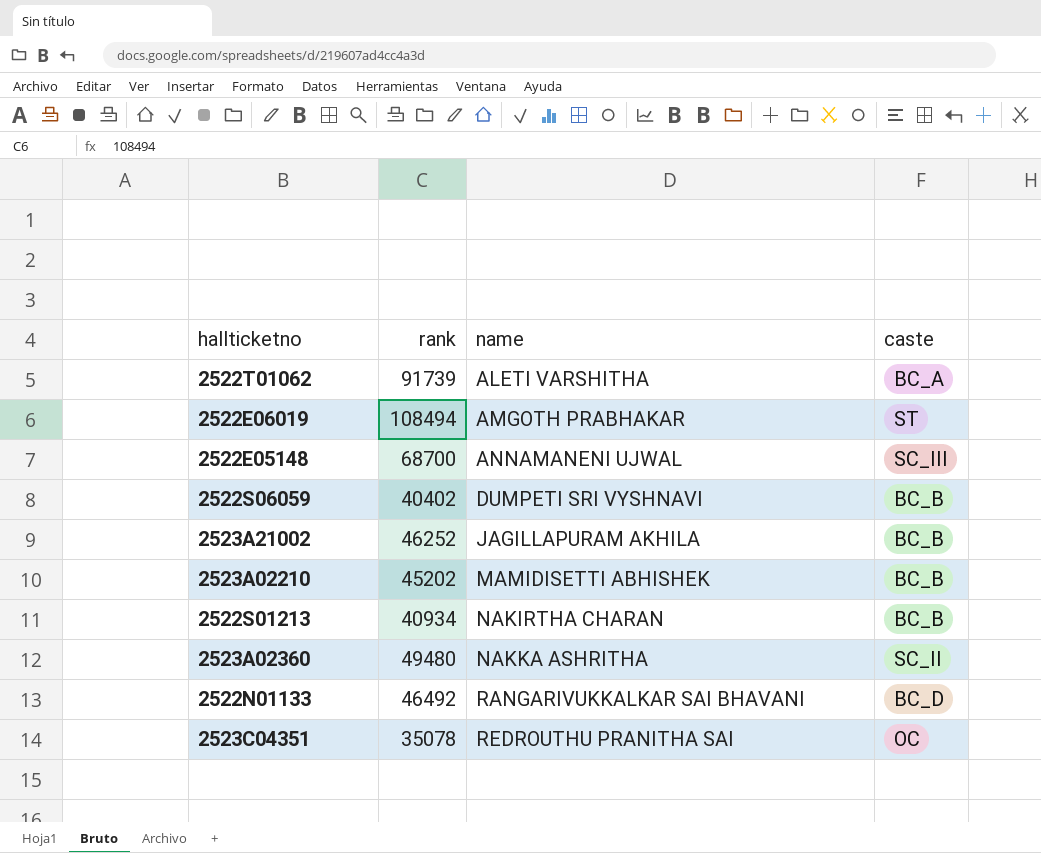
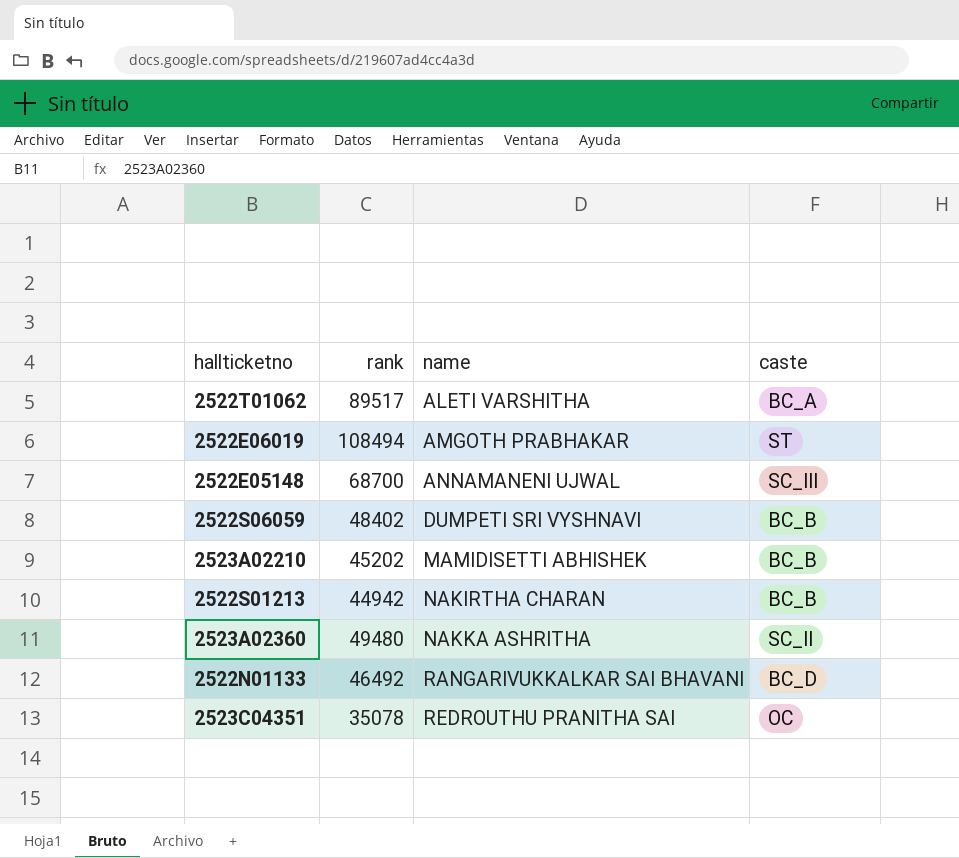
row 2523A21002: 46252 | JAGILLAPURAM AKHILA | BC_B -> none
2522T01062 | rank: 91739 -> 89517
2522S06059 | rank: 40402 -> 48402
2522S01213 | rank: 40934 -> 44942

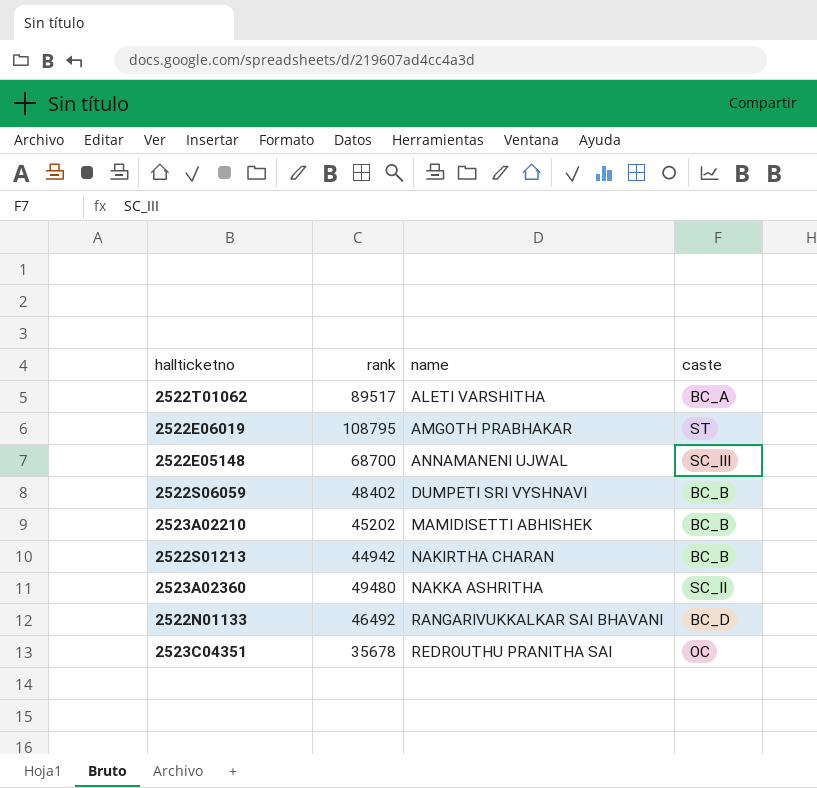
2522E06019 | rank: 108494 -> 108795
2523C04351 | rank: 35078 -> 35678

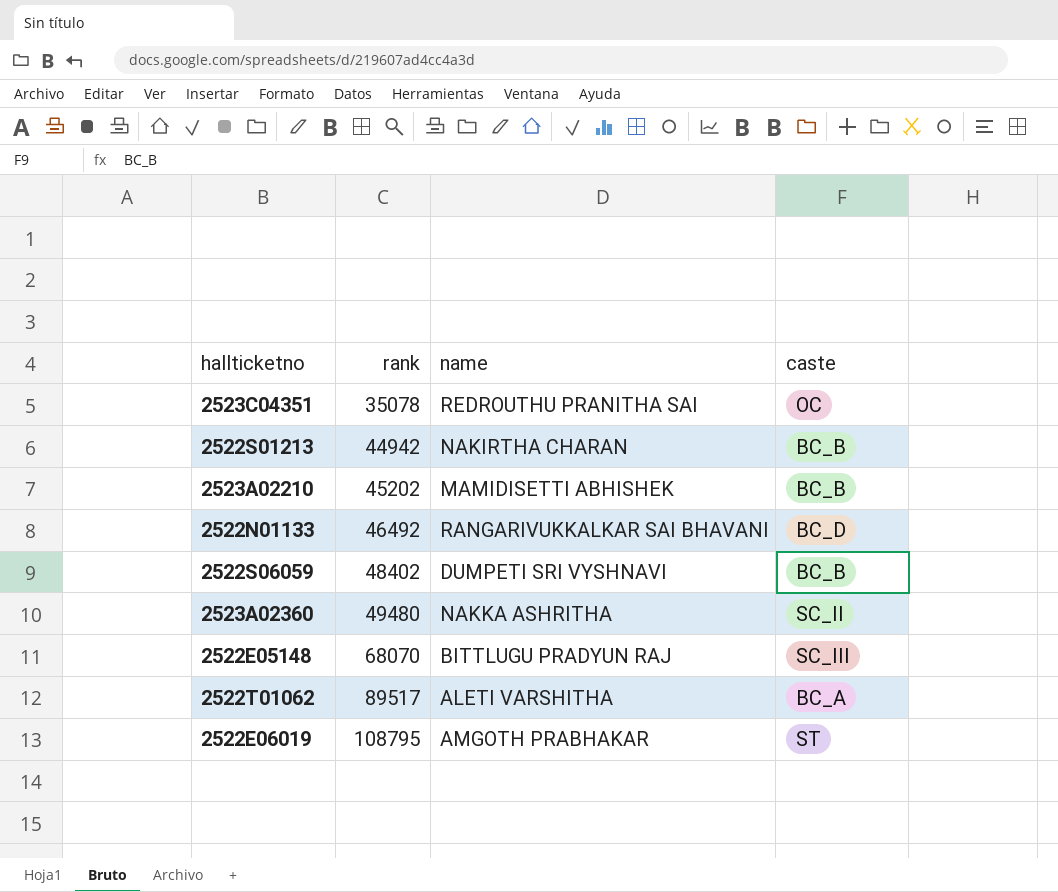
row order: name ascending -> rank ascending
2523C04351 | rank: 35678 -> 35078
2522E05148 | rank: 68700 -> 68070
2522E05148 | name: ANNAMANENI UJWAL -> BITTLUGU PRADYUN RAJ

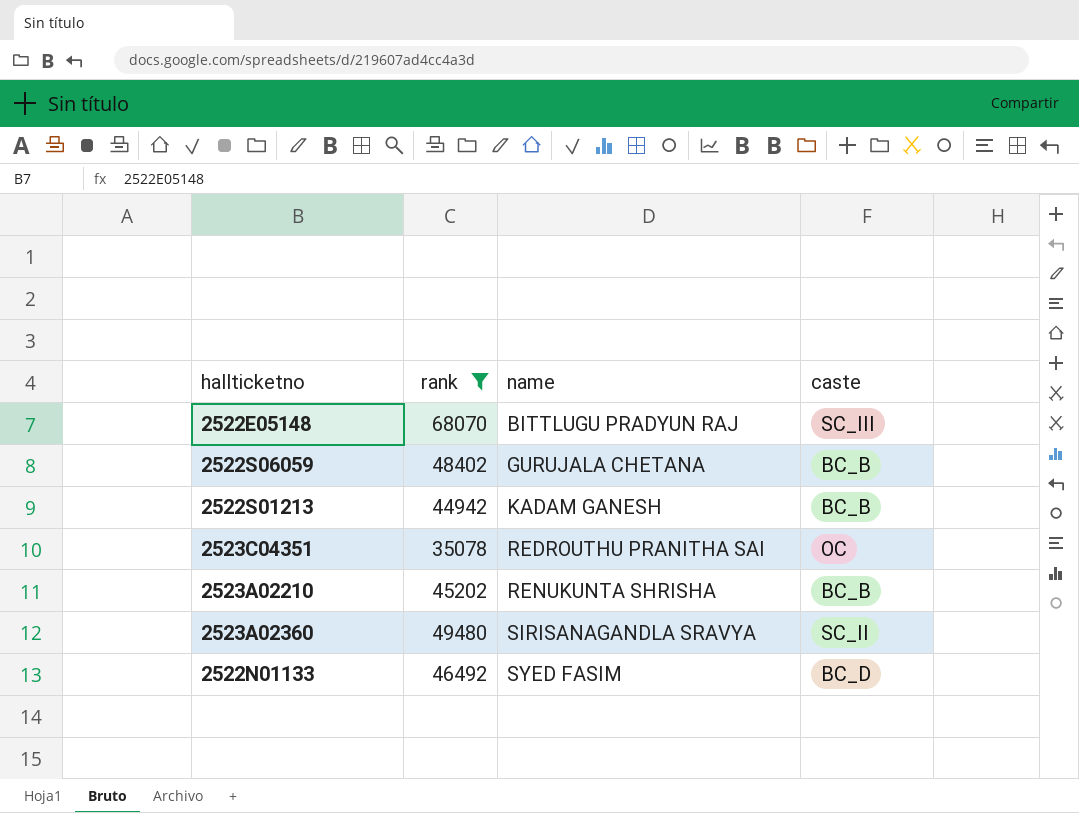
filter: none -> rank <= 68070
row order: rank ascending -> name ascending
2522S06059 | name: DUMPETI SRI VYSHNAVI -> GURUJALA CHETANA
2522S01213 | name: NAKIRTHA CHARAN -> KADAM GANESH
2523A02210 | name: MAMIDISETTI ABHISHEK -> RENUKUNTA SHRISHA
2523A02360 | name: NAKKA ASHRITHA -> SIRISANAGANDLA SRAVYA
2522N01133 | name: RANGARIVUKKALKAR SAI BHAVANI -> SYED FASIM

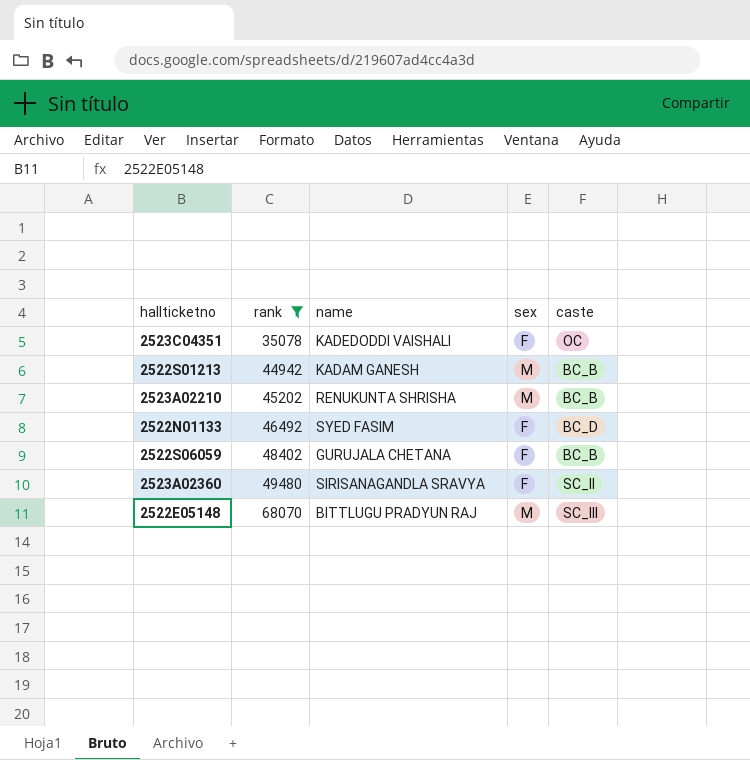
row order: name ascending -> rank ascending
column sex | position: none -> 4
2523C04351 | name: REDROUTHU PRANITHA SAI -> KADEDODDI VAISHALI

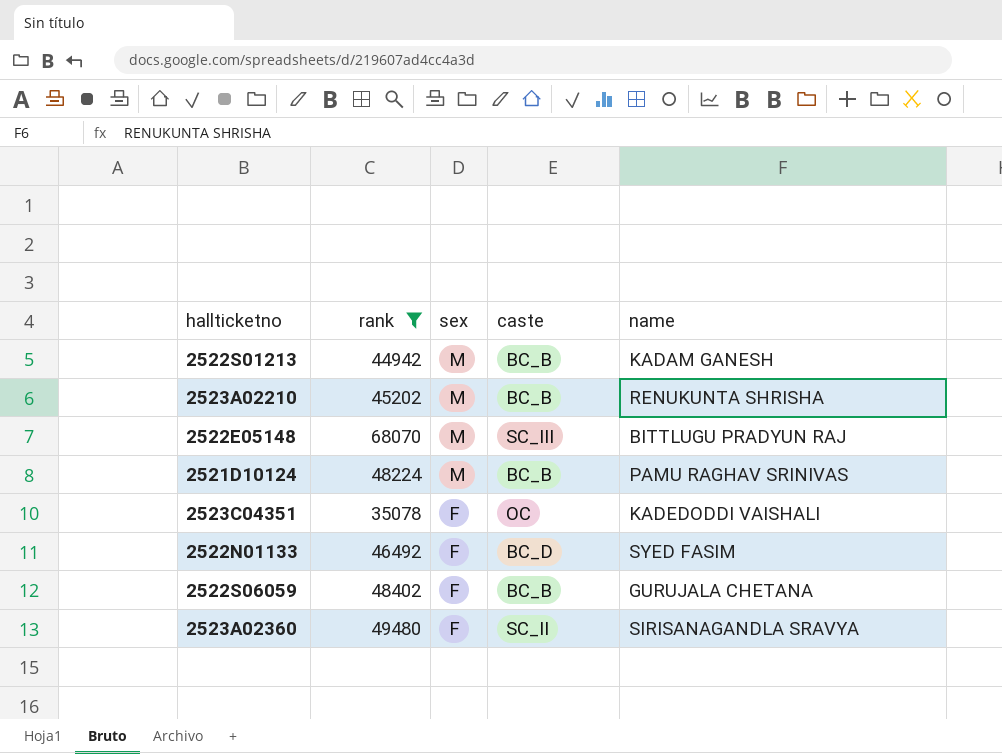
row order: rank ascending -> sex descending
column name | position: 3 -> 5
row 2521D10124: none -> 48224 | M | BC_B | PAMU RAGHAV SRINIVAS

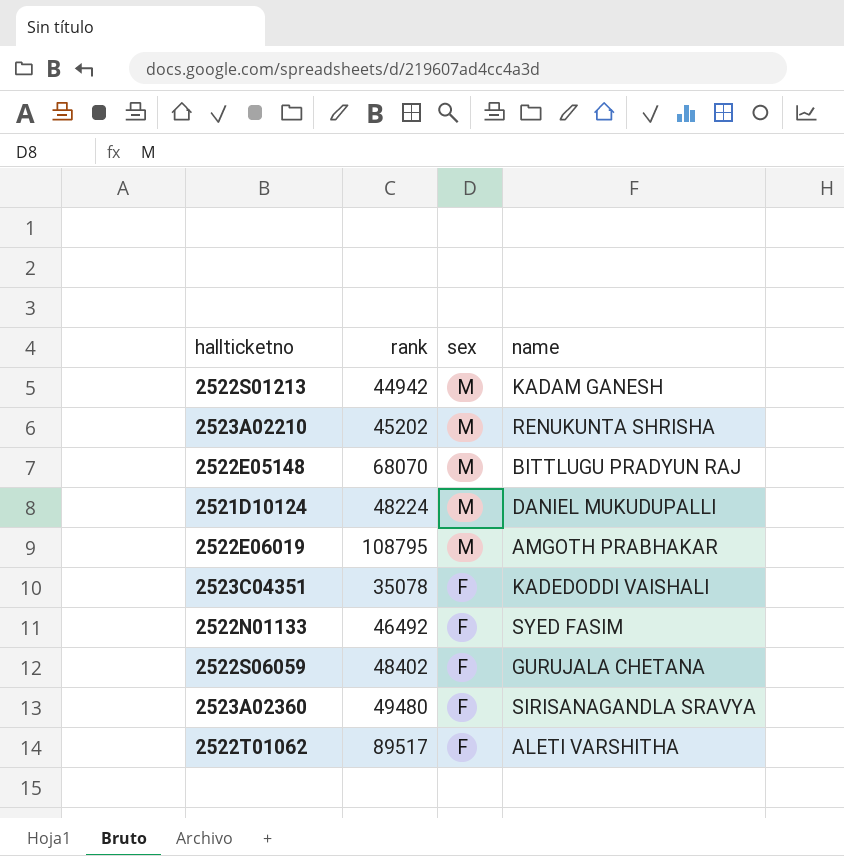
filter: rank <= 68070 -> none
column caste | position: 4 -> none
2521D10124 | name: PAMU RAGHAV SRINIVAS -> DANIEL MUKUDUPALLI

